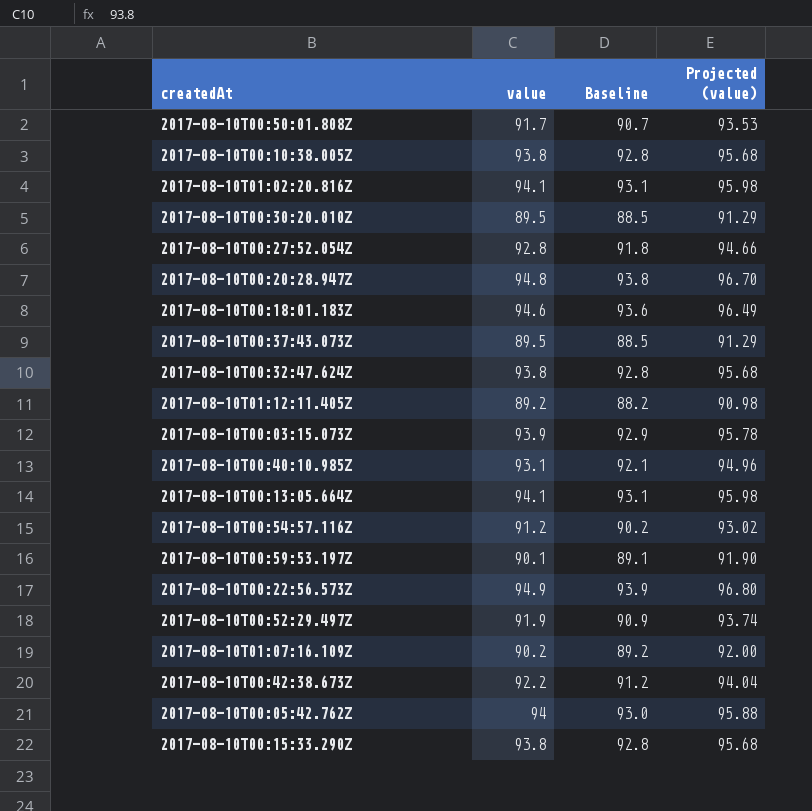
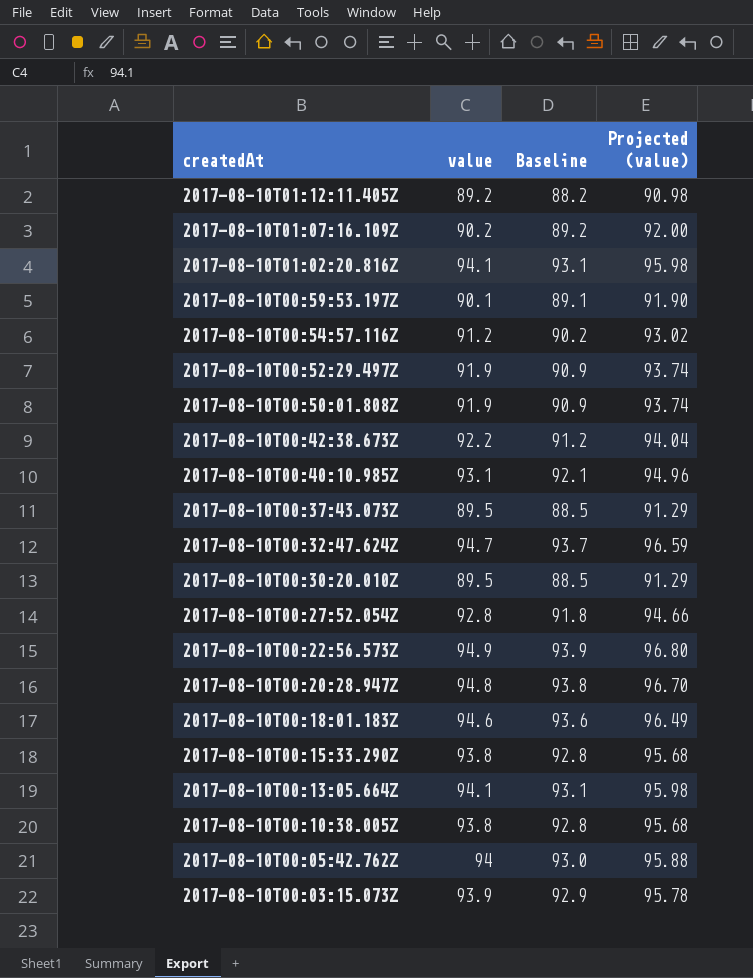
row order: none -> createdAt descending
2017-08-10T00:50:01.808Z | value: 91.7 -> 91.9
2017-08-10T00:50:01.808Z | Baseline: 90.7 -> 90.9
2017-08-10T00:50:01.808Z | Projected (value): 93.53 -> 93.74
2017-08-10T00:32:47.624Z | value: 93.8 -> 94.7
2017-08-10T00:32:47.624Z | Baseline: 92.8 -> 93.7
2017-08-10T00:32:47.624Z | Projected (value): 95.68 -> 96.59

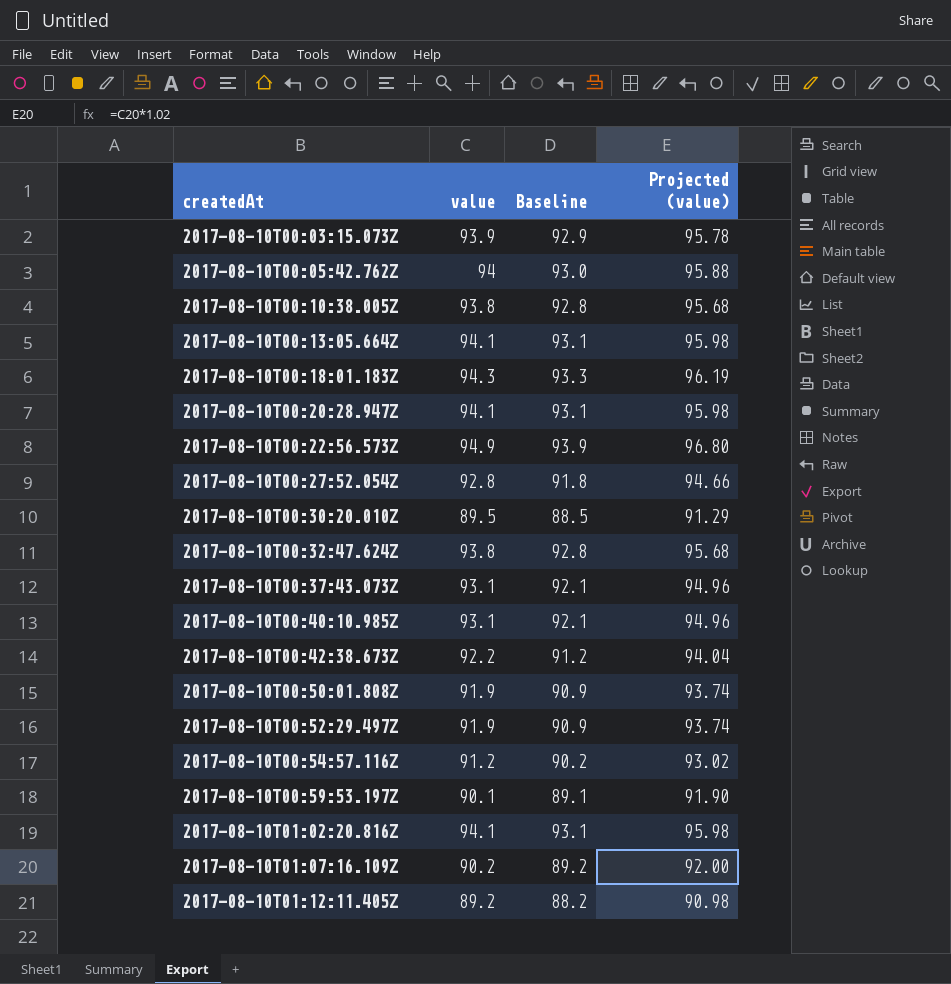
row order: createdAt descending -> createdAt ascending
row 2017-08-10T00:15:33.290Z: 93.8 | 92.8 | 95.68 -> none
2017-08-10T00:18:01.183Z | value: 94.6 -> 94.3
2017-08-10T00:18:01.183Z | Baseline: 93.6 -> 93.3
2017-08-10T00:18:01.183Z | Projected (value): 96.49 -> 96.19
2017-08-10T00:20:28.947Z | value: 94.8 -> 94.1
2017-08-10T00:20:28.947Z | Baseline: 93.8 -> 93.1
2017-08-10T00:20:28.947Z | Projected (value): 96.70 -> 95.98
2017-08-10T00:32:47.624Z | value: 94.7 -> 93.8
2017-08-10T00:32:47.624Z | Baseline: 93.7 -> 92.8
2017-08-10T00:32:47.624Z | Projected (value): 96.59 -> 95.68
2017-08-10T00:37:43.073Z | value: 89.5 -> 93.1
2017-08-10T00:37:43.073Z | Baseline: 88.5 -> 92.1
2017-08-10T00:37:43.073Z | Projected (value): 91.29 -> 94.96

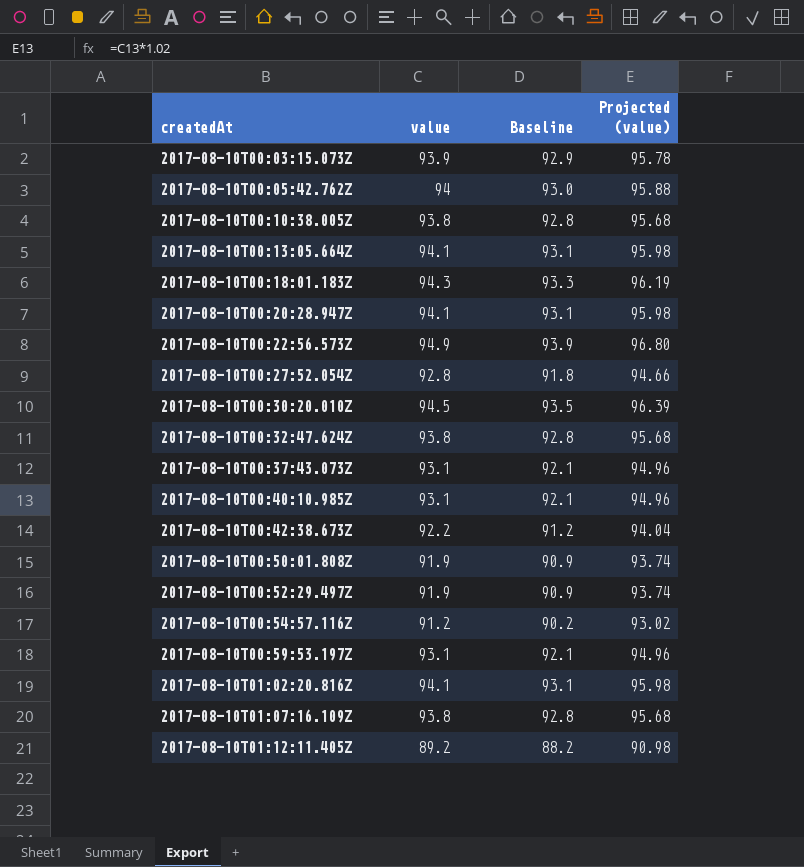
2017-08-10T00:30:20.010Z | value: 89.5 -> 94.5
2017-08-10T00:30:20.010Z | Baseline: 88.5 -> 93.5
2017-08-10T00:30:20.010Z | Projected (value): 91.29 -> 96.39
2017-08-10T00:59:53.197Z | value: 90.1 -> 93.1
2017-08-10T00:59:53.197Z | Baseline: 89.1 -> 92.1
2017-08-10T00:59:53.197Z | Projected (value): 91.90 -> 94.96
2017-08-10T01:07:16.109Z | value: 90.2 -> 93.8
2017-08-10T01:07:16.109Z | Baseline: 89.2 -> 92.8
2017-08-10T01:07:16.109Z | Projected (value): 92.00 -> 95.68

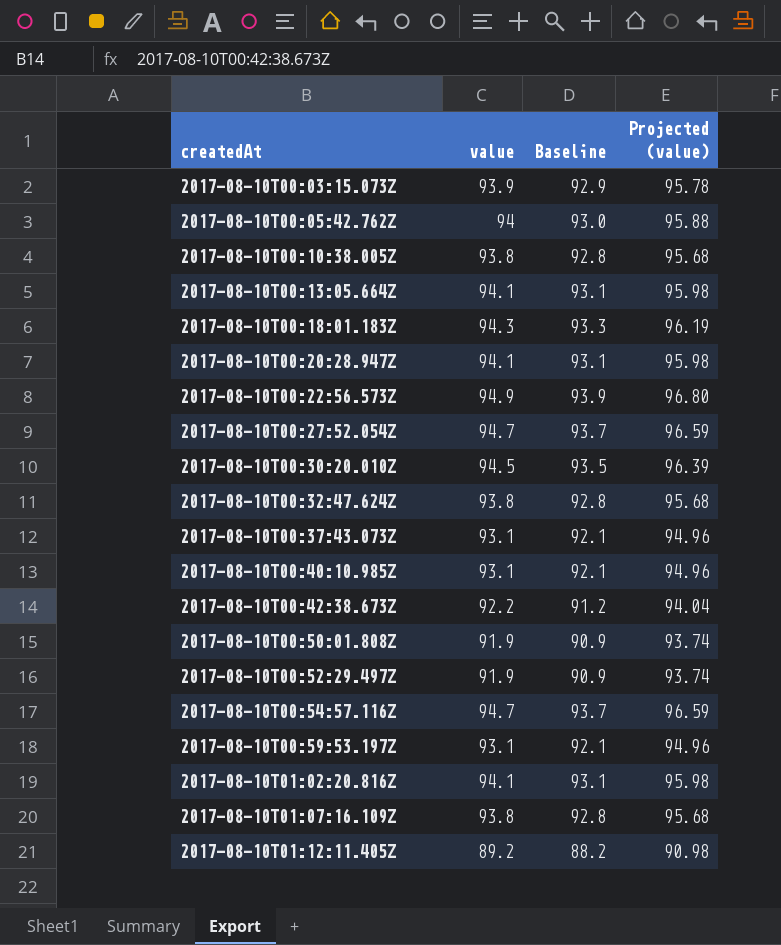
2017-08-10T00:27:52.054Z | value: 92.8 -> 94.7
2017-08-10T00:27:52.054Z | Baseline: 91.8 -> 93.7
2017-08-10T00:27:52.054Z | Projected (value): 94.66 -> 96.59
2017-08-10T00:54:57.116Z | value: 91.2 -> 94.7
2017-08-10T00:54:57.116Z | Baseline: 90.2 -> 93.7
2017-08-10T00:54:57.116Z | Projected (value): 93.02 -> 96.59

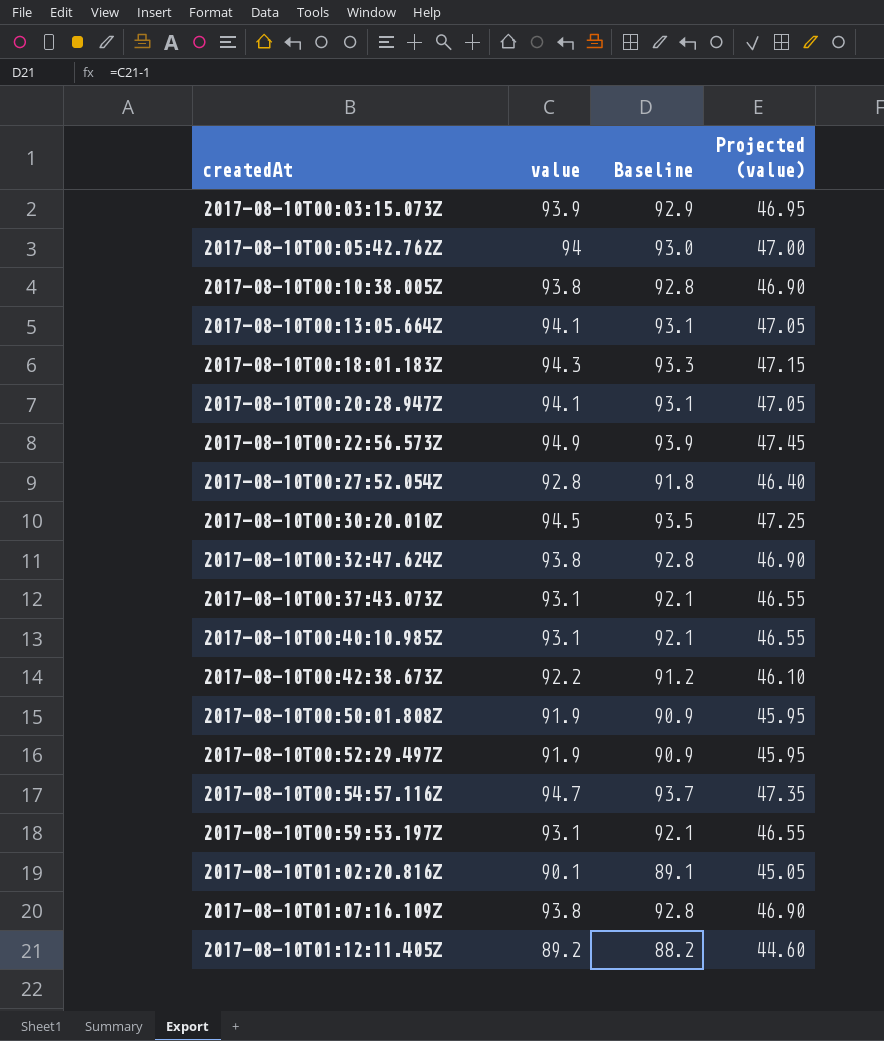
column Projected (value) | formula: [value] * 1.02 -> [value] * 0.5
2017-08-10T00:27:52.054Z | value: 94.7 -> 92.8
2017-08-10T00:27:52.054Z | Baseline: 93.7 -> 91.8
2017-08-10T01:02:20.816Z | value: 94.1 -> 90.1
2017-08-10T01:02:20.816Z | Baseline: 93.1 -> 89.1

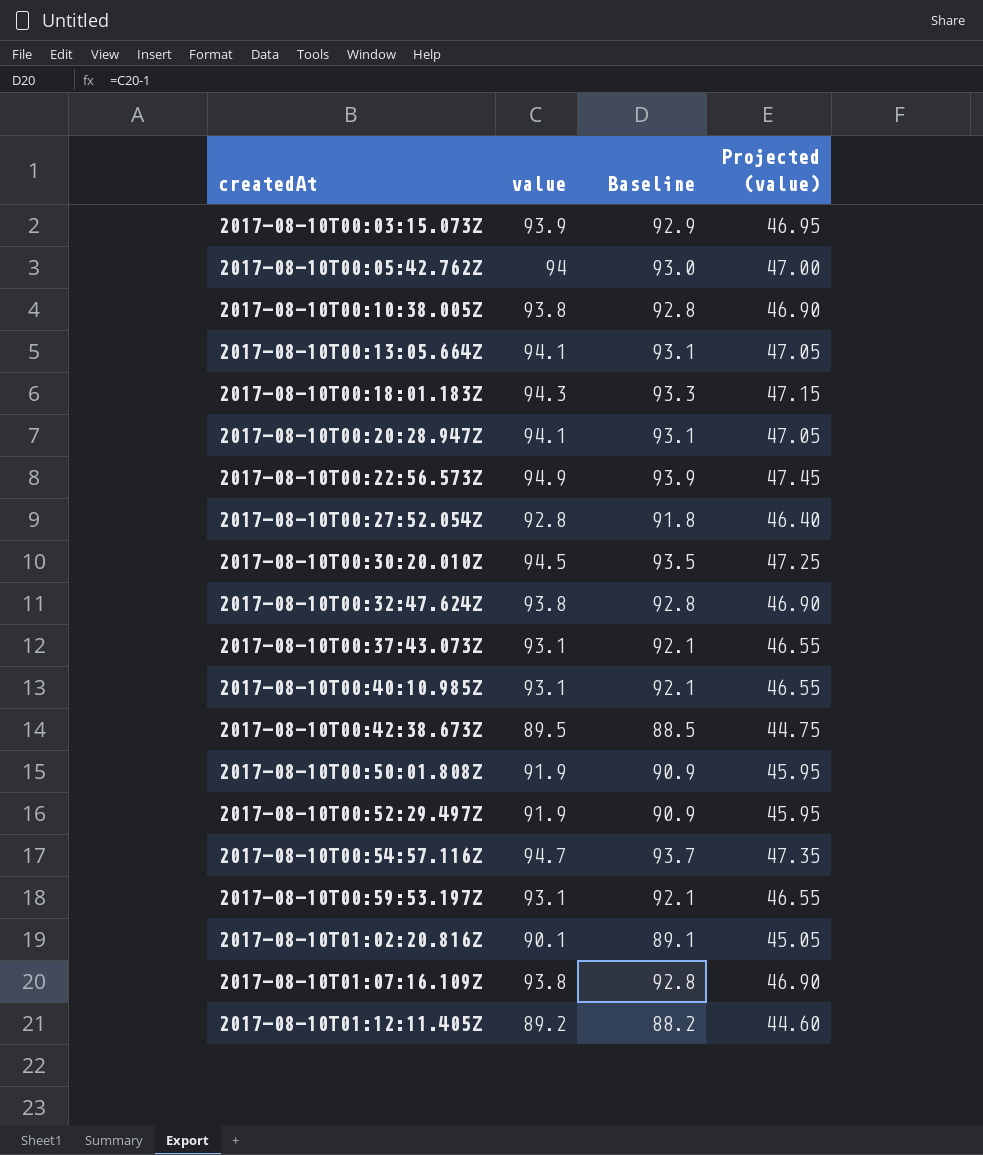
2017-08-10T00:42:38.673Z | value: 92.2 -> 89.5
2017-08-10T00:42:38.673Z | Baseline: 91.2 -> 88.5
2017-08-10T00:42:38.673Z | Projected (value): 46.10 -> 44.75

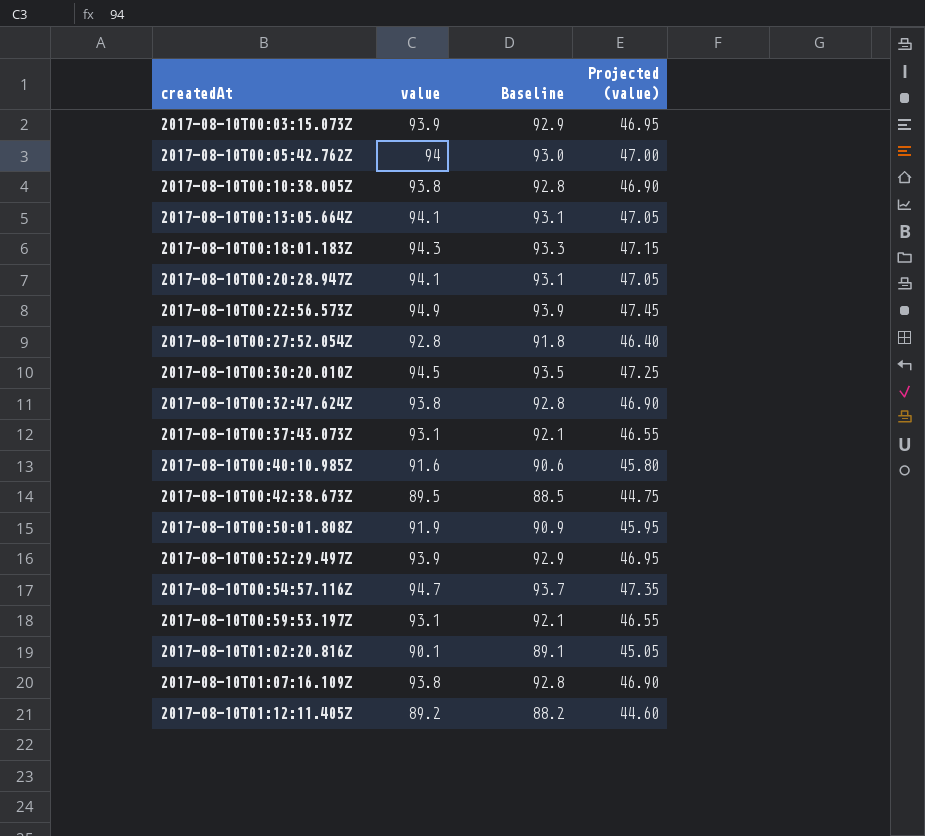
2017-08-10T00:40:10.985Z | value: 93.1 -> 91.6
2017-08-10T00:40:10.985Z | Baseline: 92.1 -> 90.6
2017-08-10T00:40:10.985Z | Projected (value): 46.55 -> 45.80
2017-08-10T00:52:29.497Z | value: 91.9 -> 93.9
2017-08-10T00:52:29.497Z | Baseline: 90.9 -> 92.9
2017-08-10T00:52:29.497Z | Projected (value): 45.95 -> 46.95

